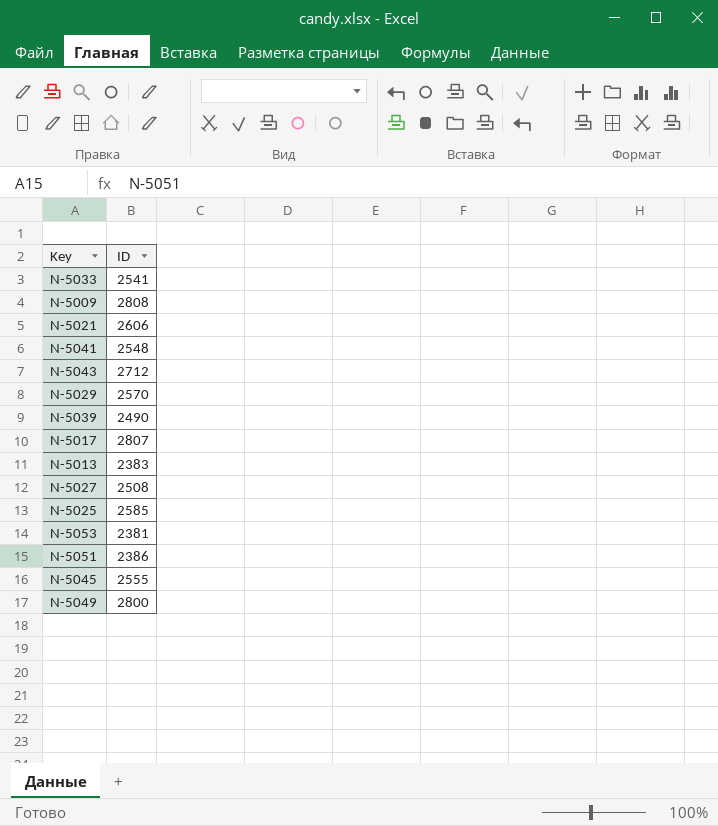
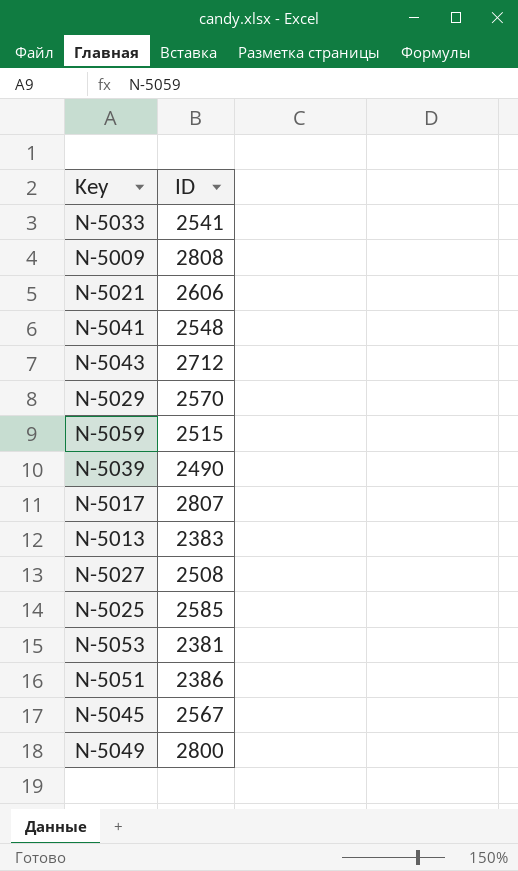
row N-5059: none -> 2515
N-5045 | ID: 2555 -> 2567

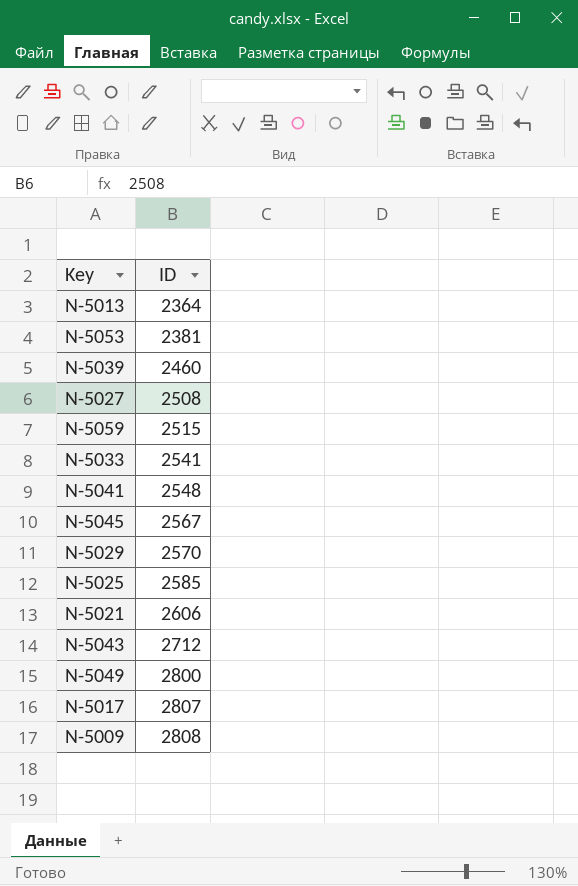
row order: none -> ID ascending
row N-5051: 2386 -> none
N-5013 | ID: 2383 -> 2364
N-5039 | ID: 2490 -> 2460

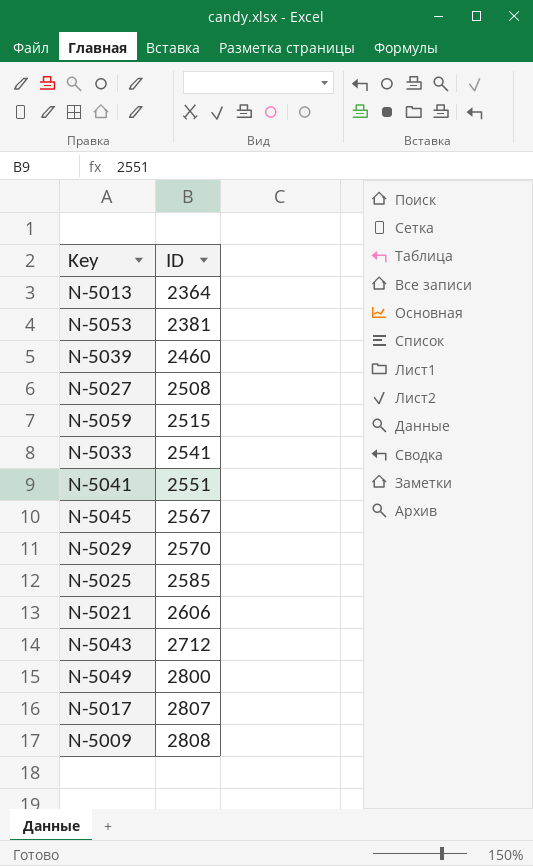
N-5041 | ID: 2548 -> 2551

